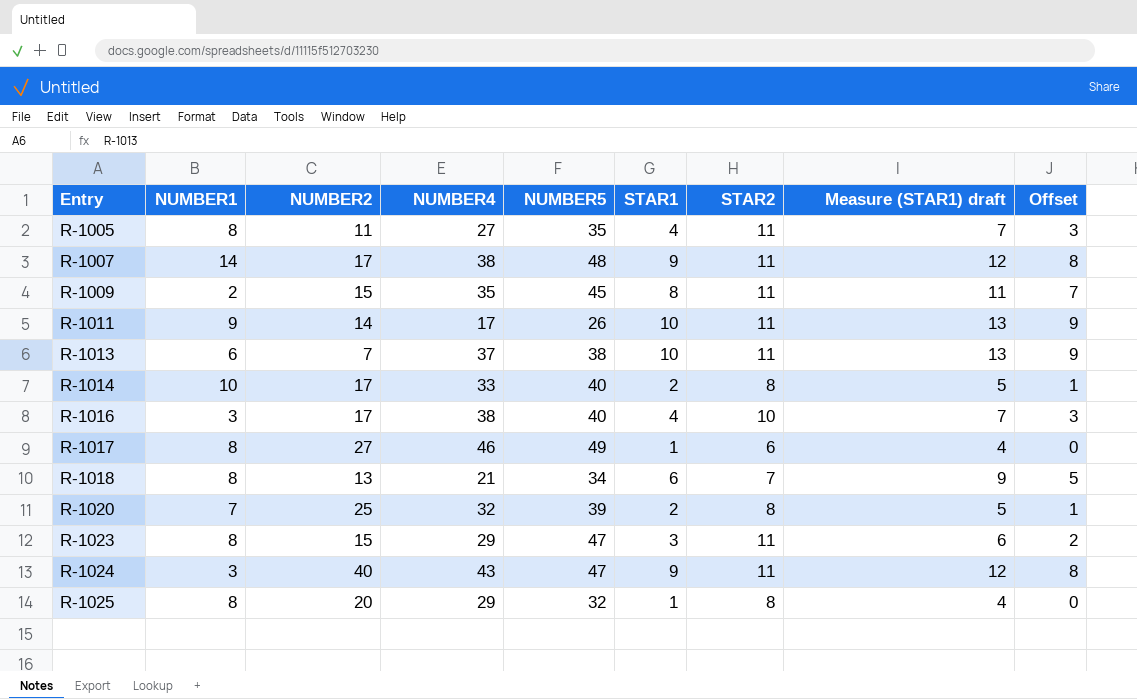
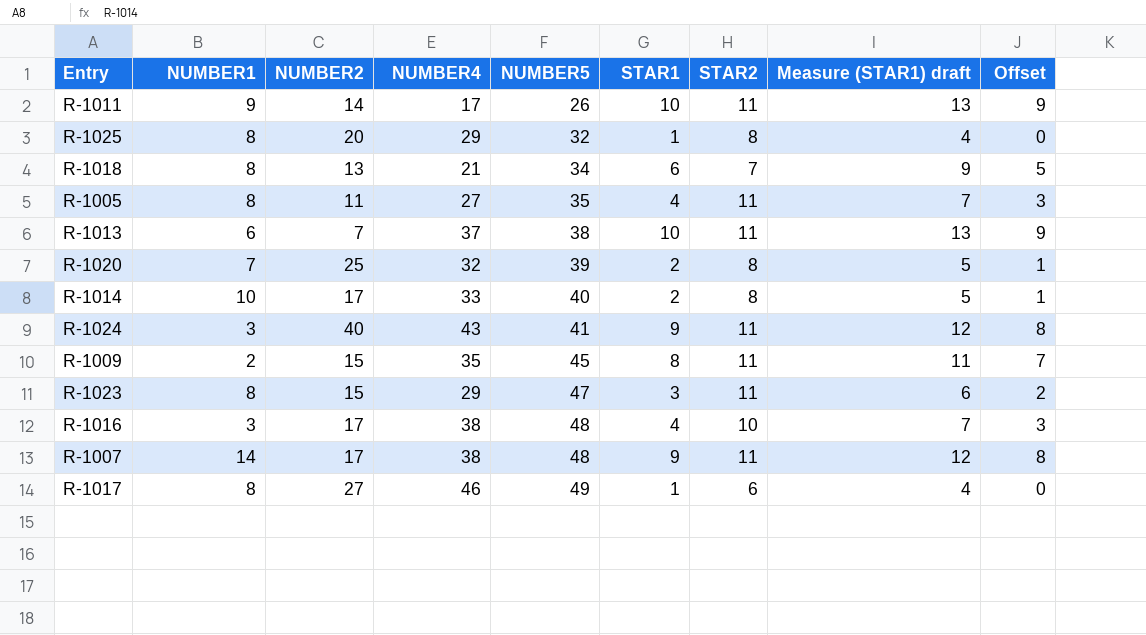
row order: Entry ascending -> NUMBER5 ascending
R-1024 | NUMBER5: 47 -> 41
R-1016 | NUMBER5: 40 -> 48

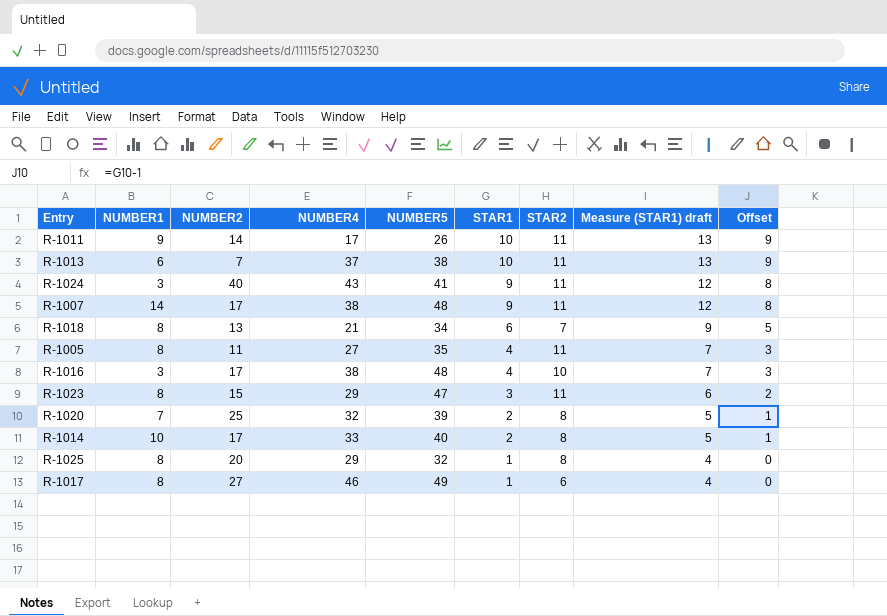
row order: NUMBER5 ascending -> STAR1 descending
row R-1009: 2 | 15 | 35 | 45 | 8 | 11 | 11 | 7 -> none

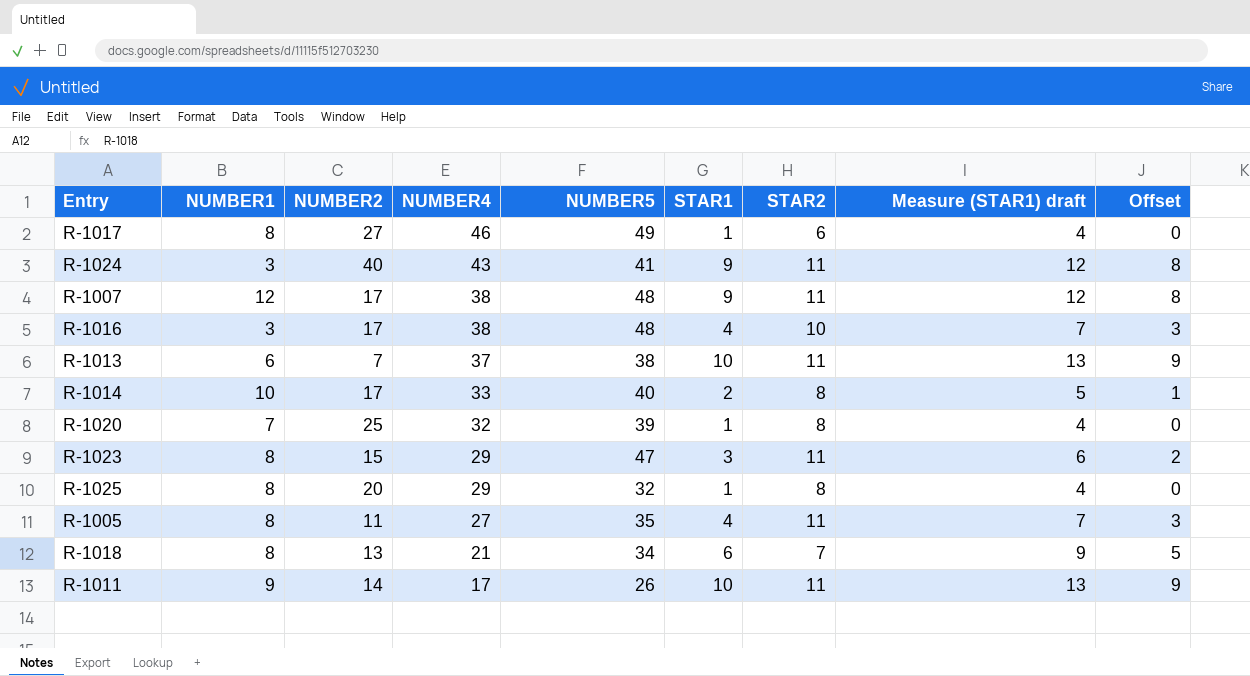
row order: STAR1 descending -> NUMBER4 descending
R-1007 | NUMBER1: 14 -> 12
R-1020 | STAR1: 2 -> 1
R-1020 | Measure (STAR1) draft: 5 -> 4
R-1020 | Offset: 1 -> 0

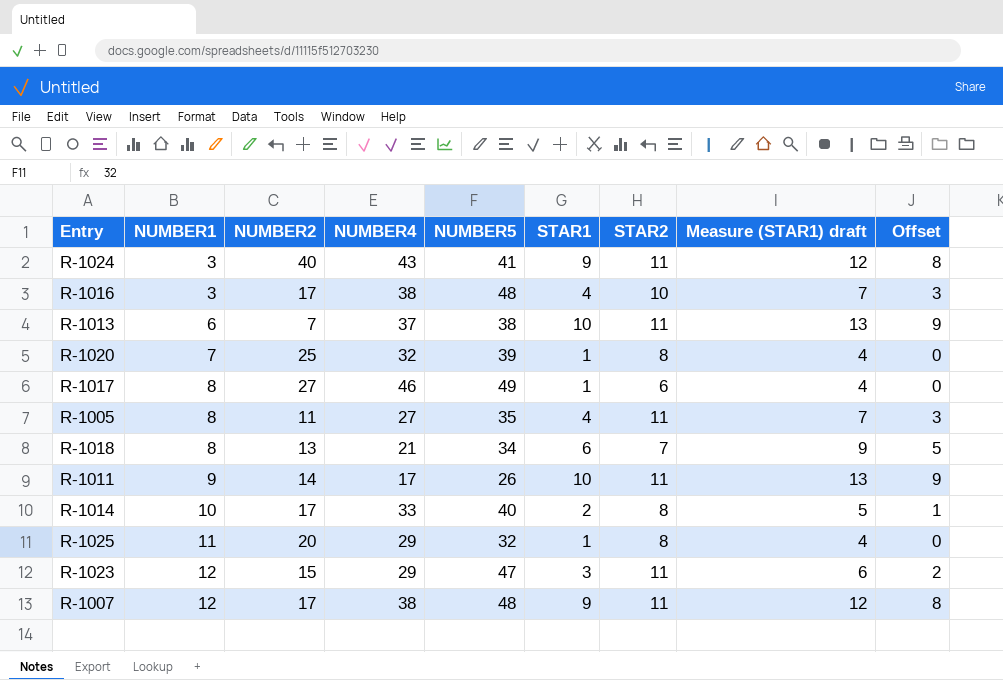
row order: NUMBER4 descending -> NUMBER1 ascending
R-1025 | NUMBER1: 8 -> 11
R-1023 | NUMBER1: 8 -> 12

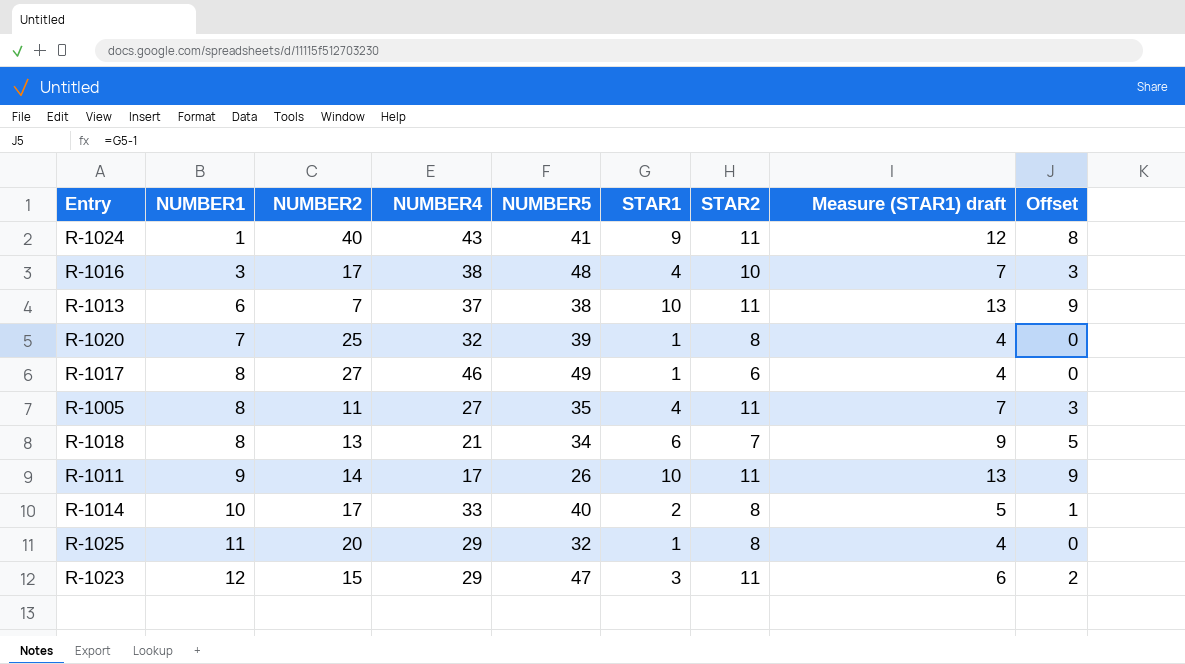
row R-1007: 12 | 17 | 38 | 48 | 9 | 11 | 12 | 8 -> none
R-1024 | NUMBER1: 3 -> 1

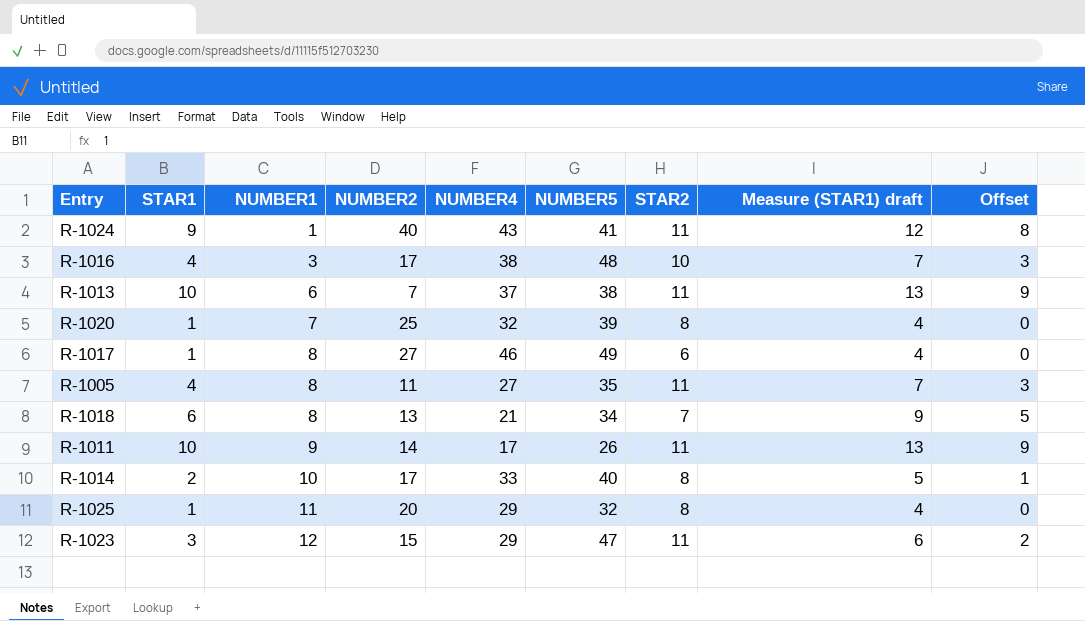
column STAR1 | position: 6 -> 2

